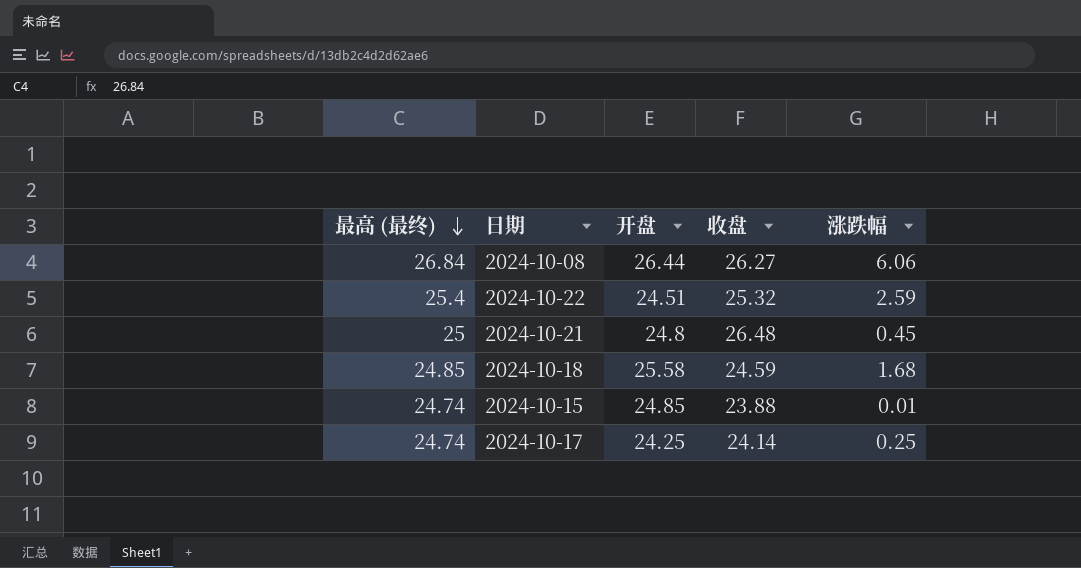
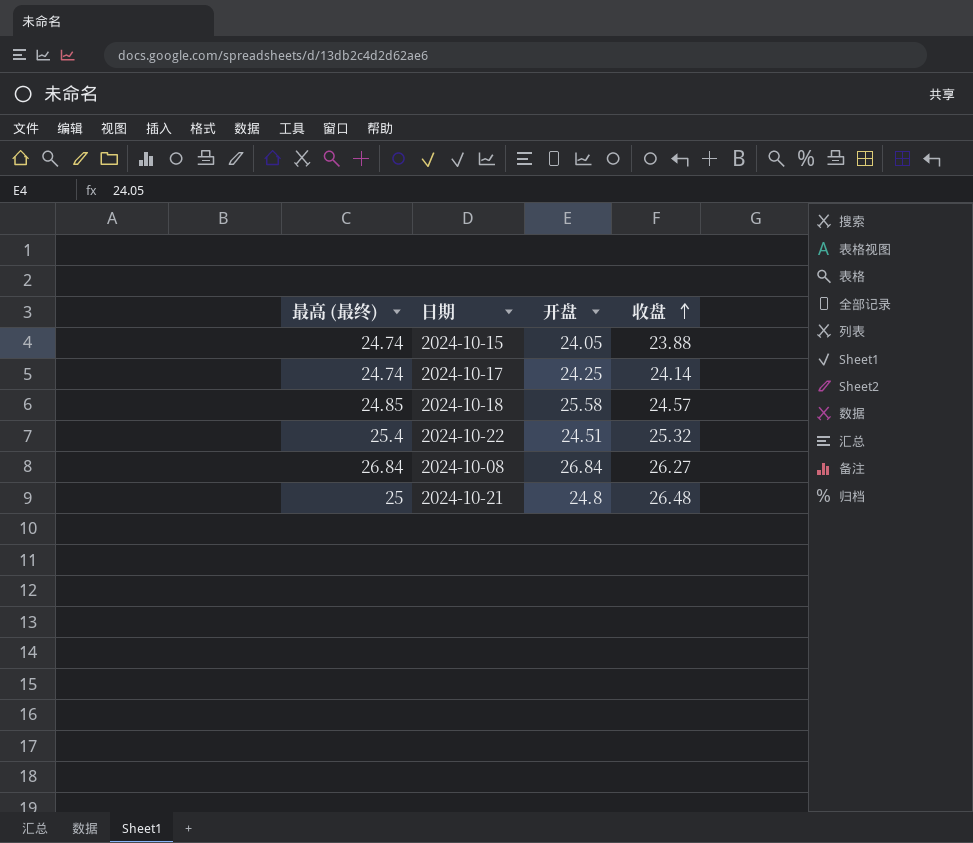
row order: 最高 (最终) descending -> 收盘 ascending
column 涨跌幅 | position: 5 -> none
2024-10-15 | 开盘: 24.85 -> 24.05
2024-10-18 | 收盘: 24.59 -> 24.57
2024-10-08 | 开盘: 26.44 -> 26.84

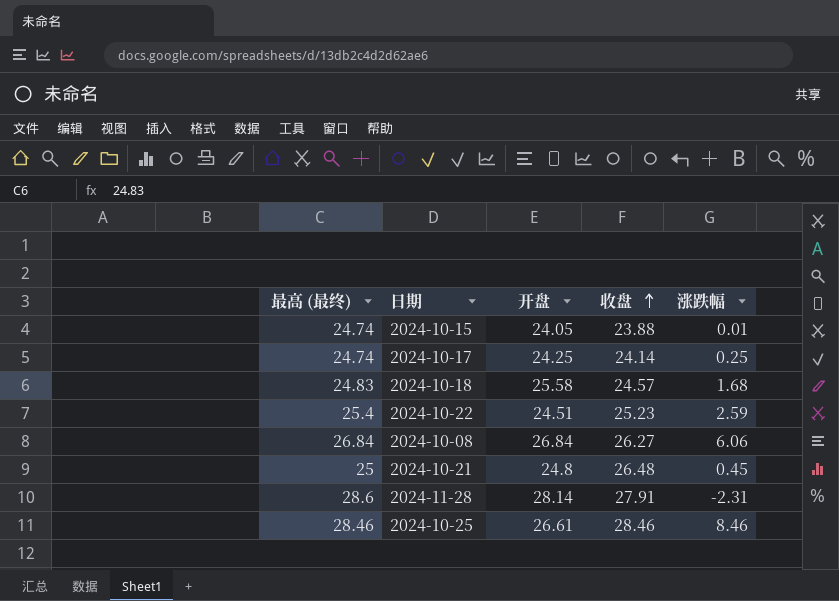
column 涨跌幅 | position: none -> 5
2024-10-18 | 最高 (最终): 24.85 -> 24.83
2024-10-22 | 收盘: 25.32 -> 25.23
row 2024-11-28: none -> 28.6 | 28.14 | 27.91 | -2.31
row 2024-10-25: none -> 28.46 | 26.61 | 28.46 | 8.46

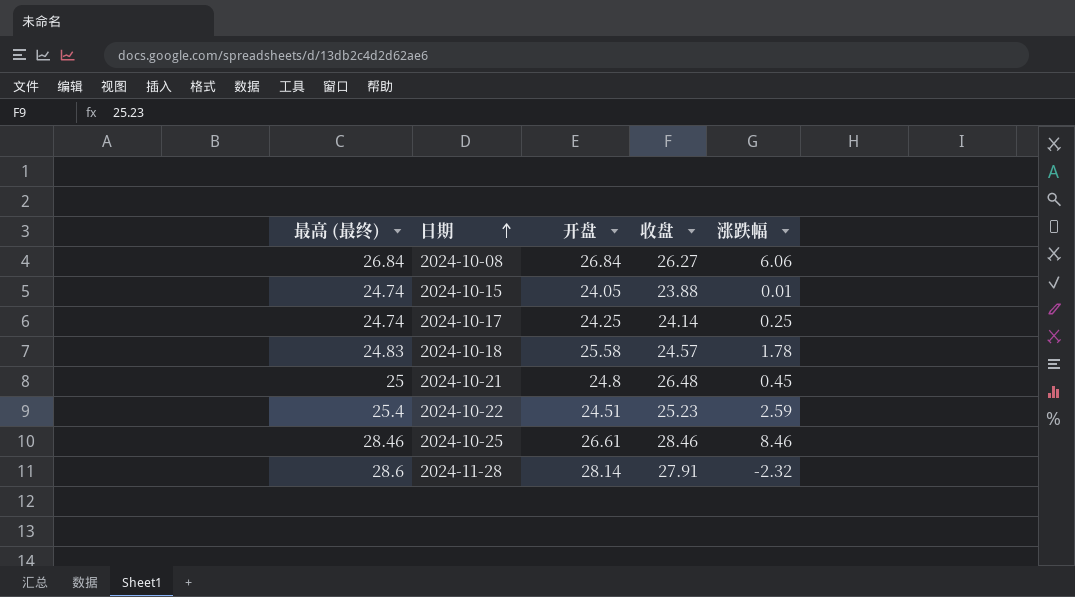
row order: 收盘 ascending -> 日期 ascending
2024-10-18 | 涨跌幅: 1.68 -> 1.78
2024-11-28 | 涨跌幅: -2.31 -> -2.32

